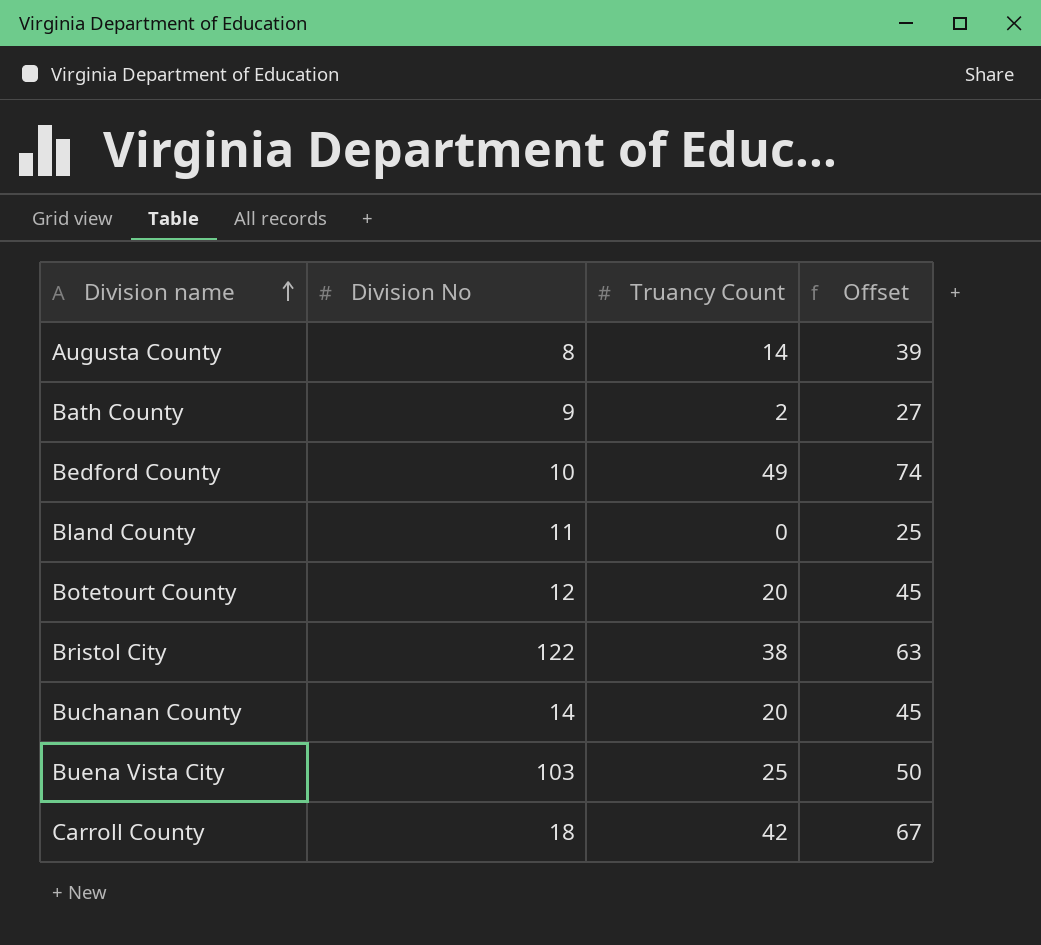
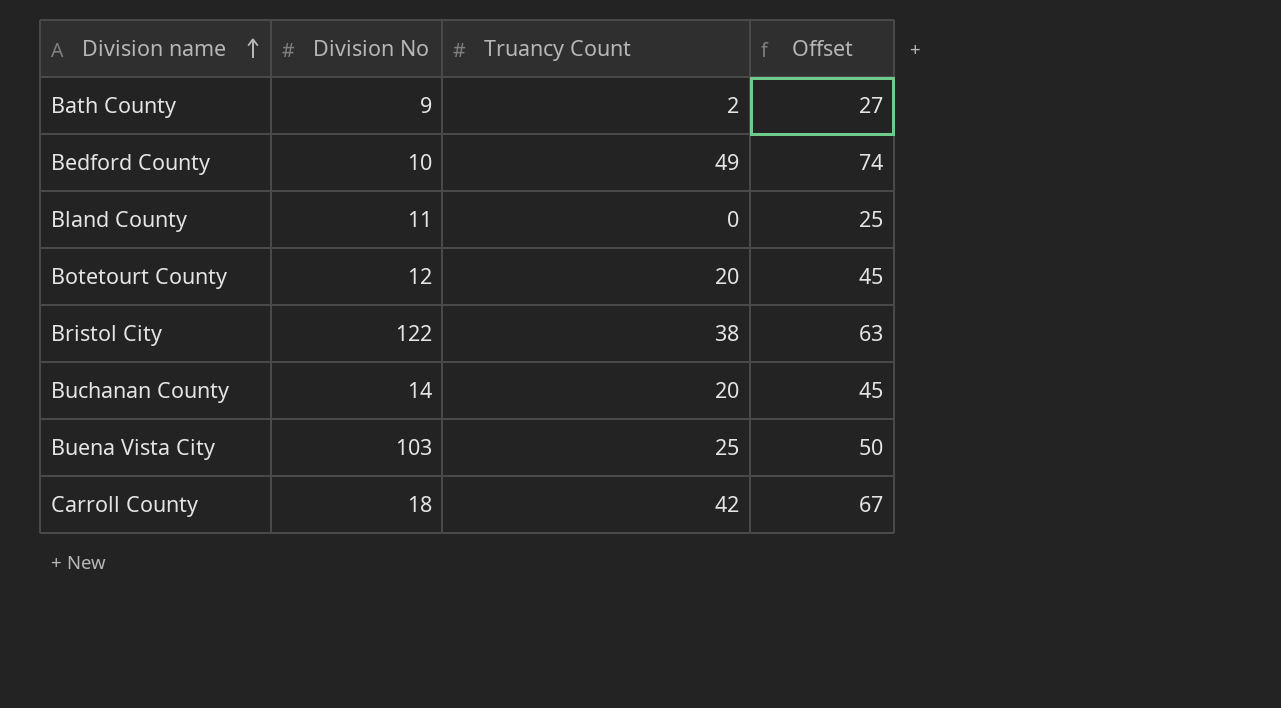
row Augusta County: 8 | 14 | 39 -> none

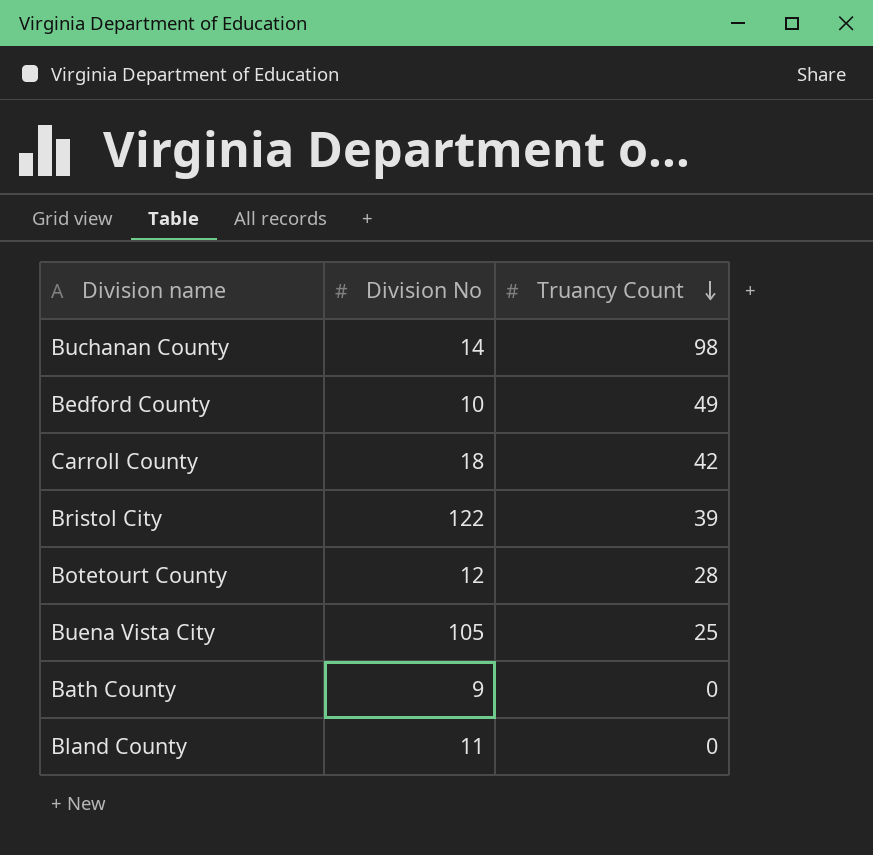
row order: Division name ascending -> Truancy Count descending
column Offset | formula: [Truancy Count] + 25 -> none
Buchanan County | Truancy Count: 20 -> 98
Bristol City | Truancy Count: 38 -> 39
Botetourt County | Truancy Count: 20 -> 28
Buena Vista City | Division No: 103 -> 105
Bath County | Truancy Count: 2 -> 0

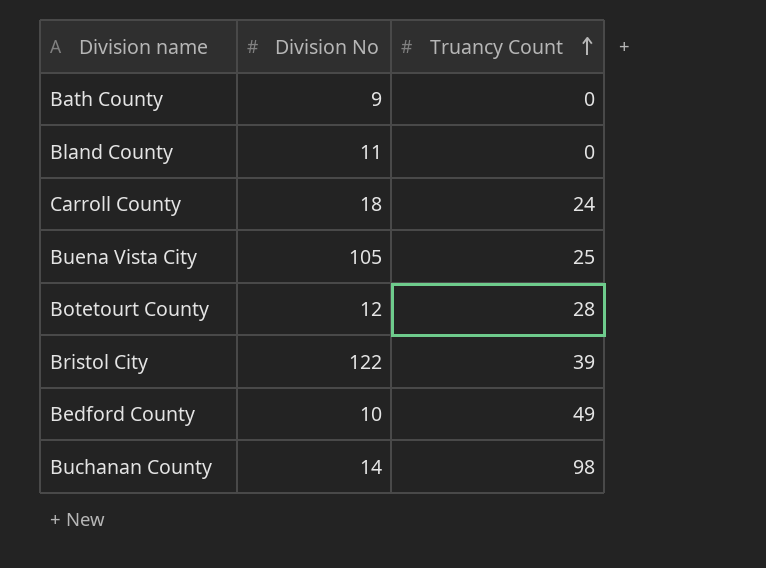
row order: Truancy Count descending -> Truancy Count ascending
Carroll County | Truancy Count: 42 -> 24

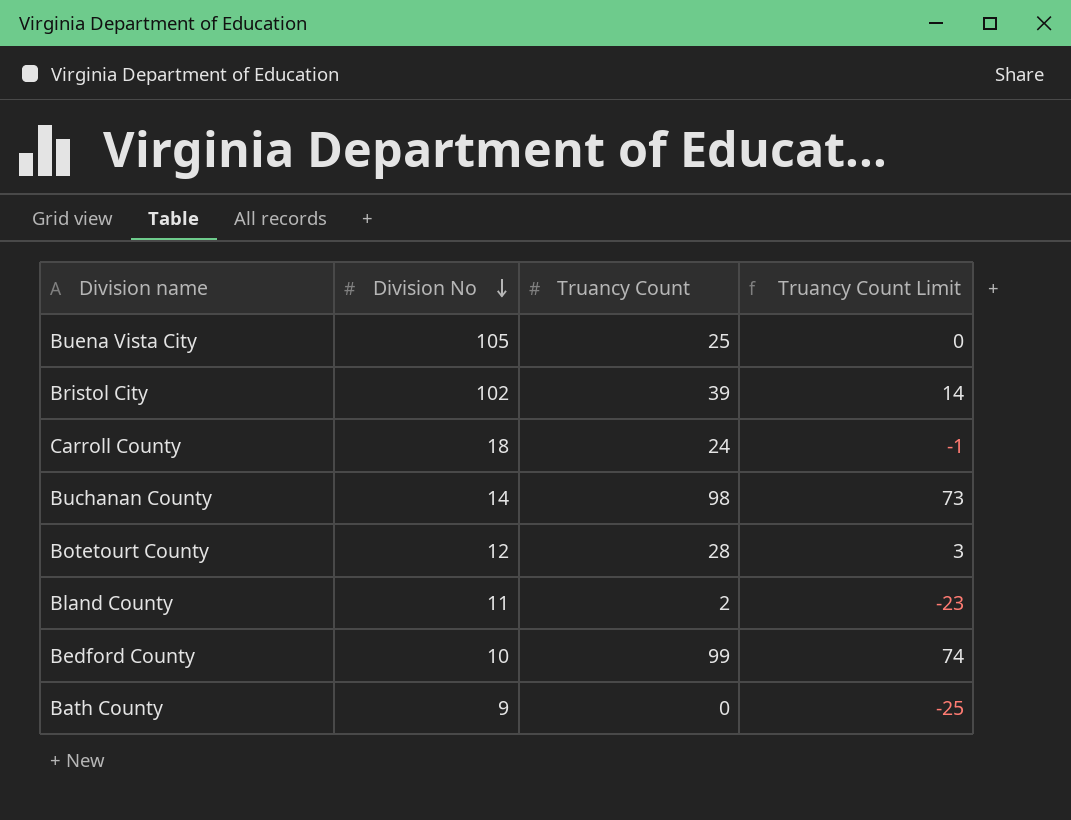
row order: Truancy Count ascending -> Division No descending
column Truancy Count Limit | formula: none -> [Truancy Count] - 25
Bristol City | Division No: 122 -> 102
Bland County | Truancy Count: 0 -> 2
Bedford County | Truancy Count: 49 -> 99

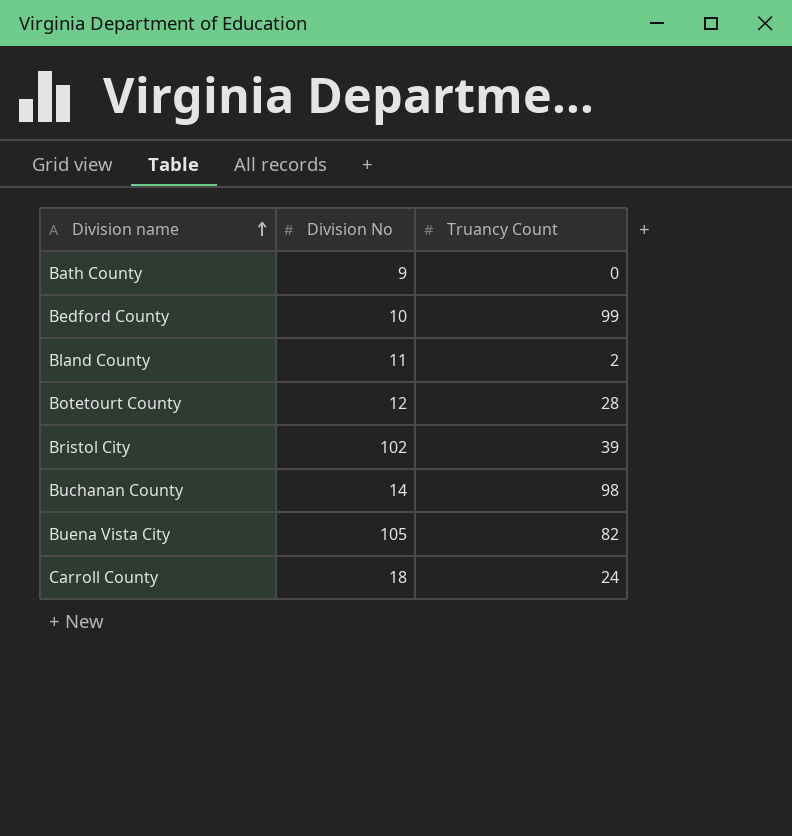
row order: Division No descending -> Division name ascending
column Truancy Count Limit | formula: [Truancy Count] - 25 -> none
Buena Vista City | Truancy Count: 25 -> 82

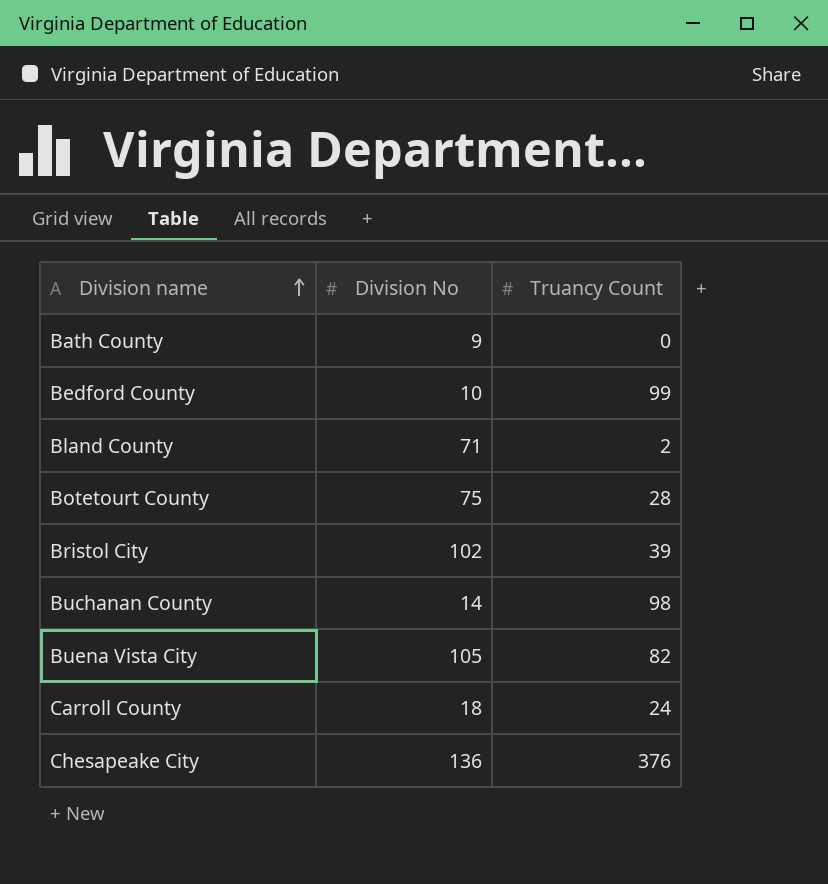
Bland County | Division No: 11 -> 71
Botetourt County | Division No: 12 -> 75
row Chesapeake City: none -> 136 | 376

